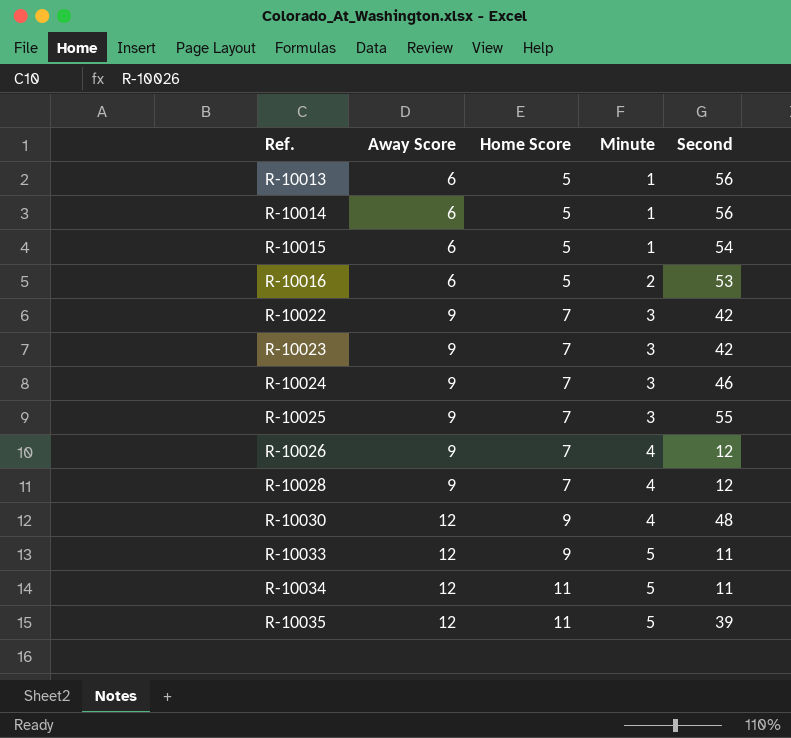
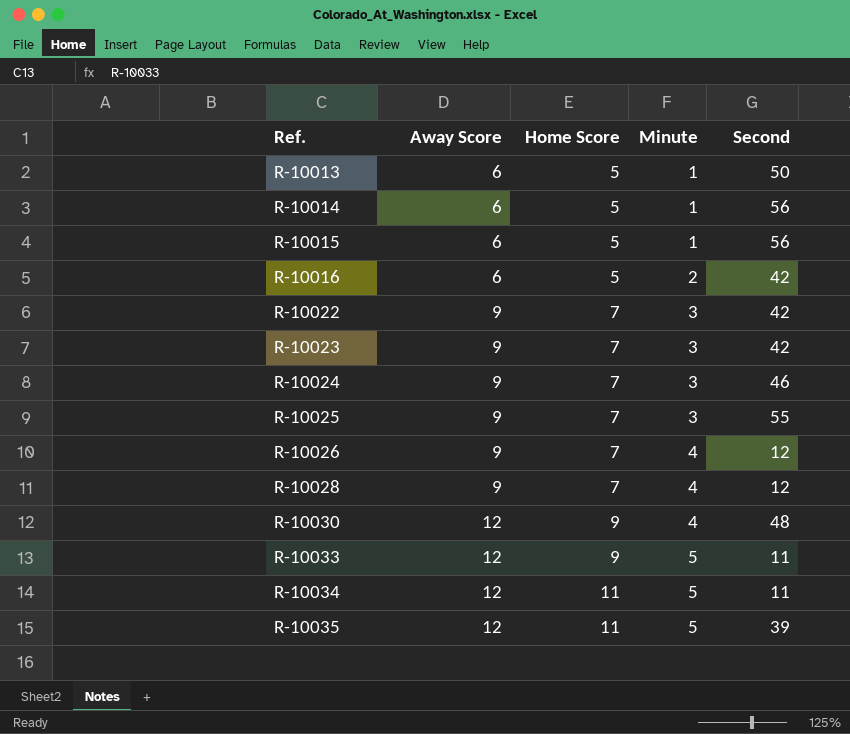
R-10013 | Second: 56 -> 50
R-10015 | Second: 54 -> 56
R-10016 | Second: 53 -> 42

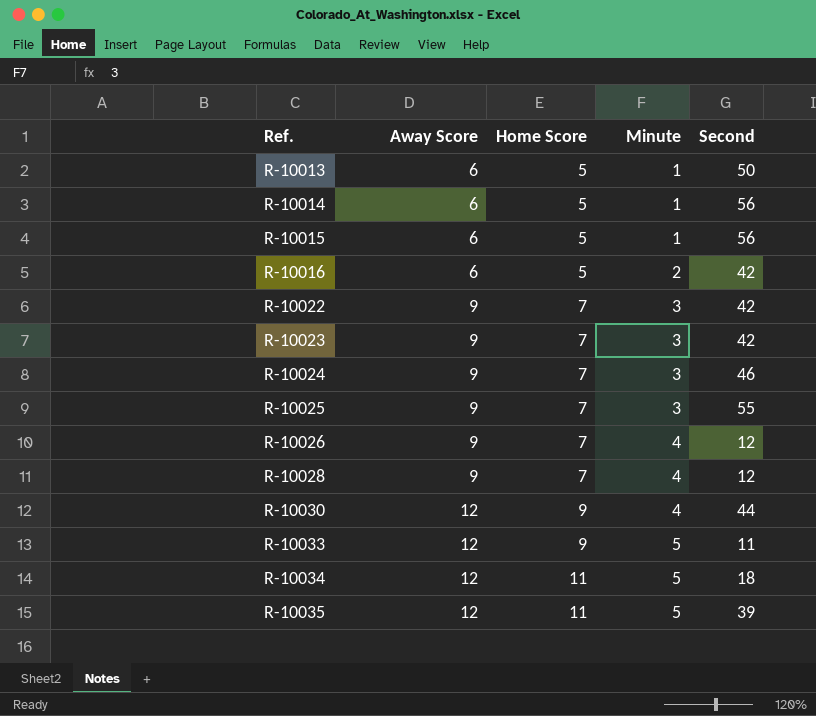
R-10030 | Second: 48 -> 44
R-10034 | Second: 11 -> 18

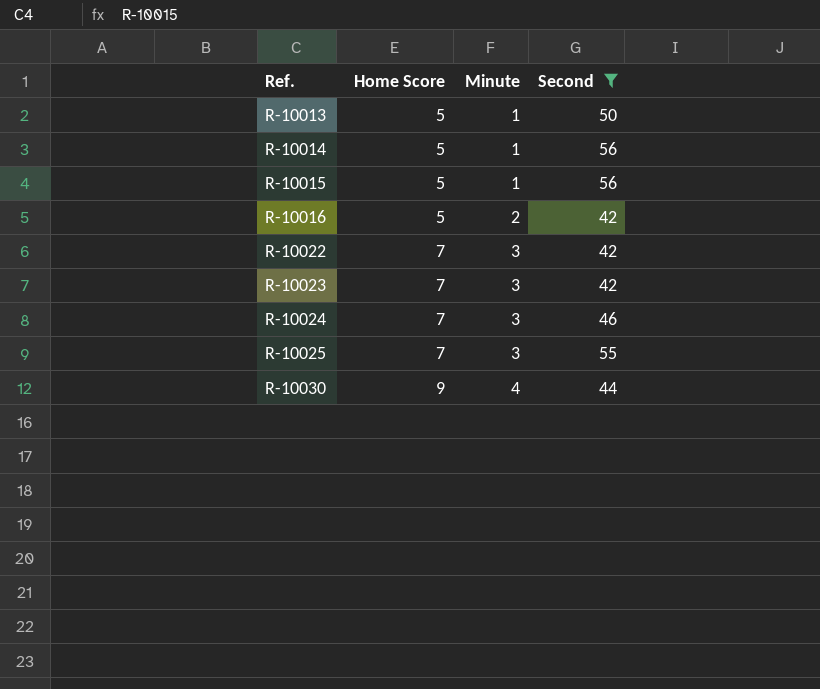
filter: none -> Second >= 42
column Away Score | position: 2 -> none

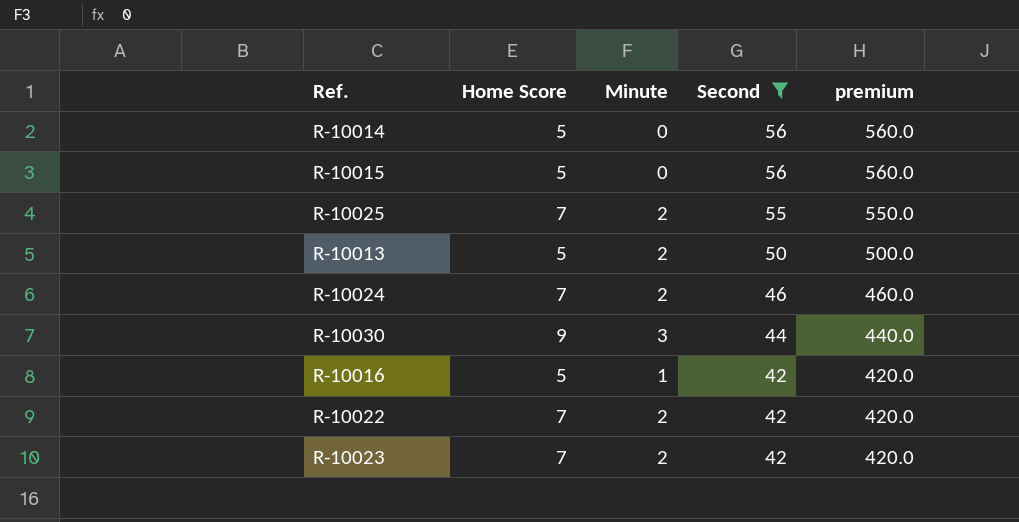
row order: Ref. ascending -> Second descending
column premium | formula: none -> [Second] * 10
R-10014 | Minute: 1 -> 0
R-10015 | Minute: 1 -> 0
R-10025 | Minute: 3 -> 2
R-10013 | Minute: 1 -> 2
R-10024 | Minute: 3 -> 2
R-10030 | Minute: 4 -> 3
R-10016 | Minute: 2 -> 1
R-10022 | Minute: 3 -> 2
R-10023 | Minute: 3 -> 2

